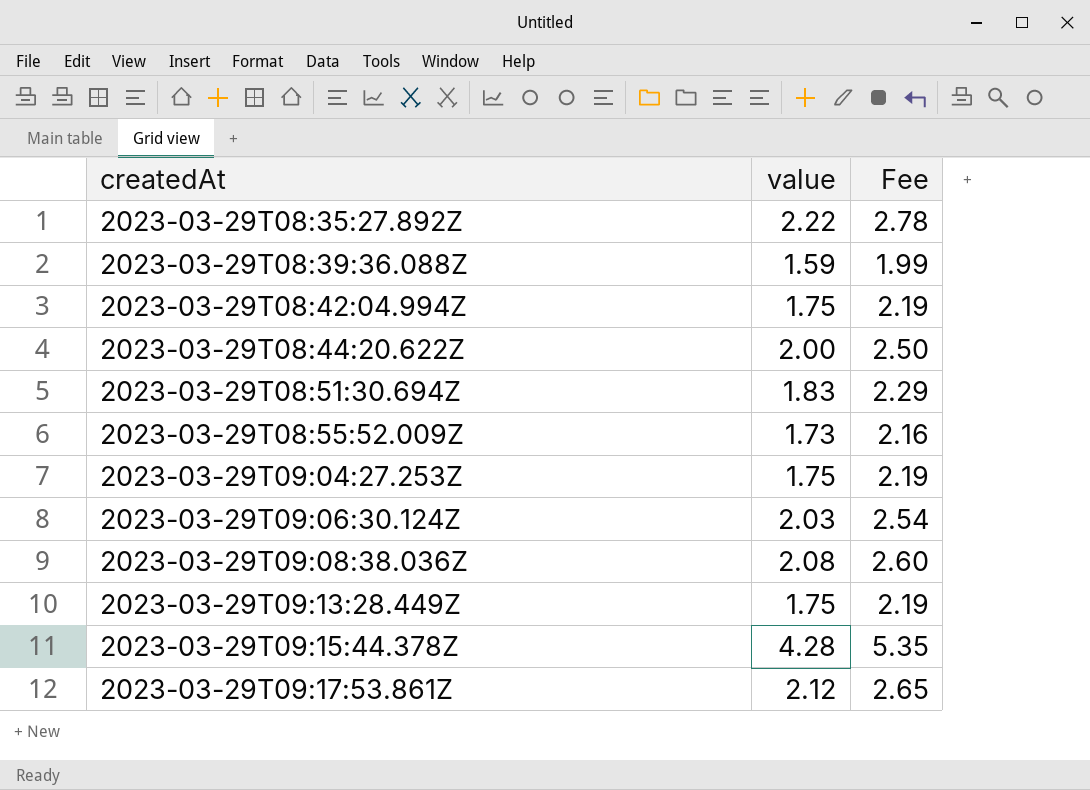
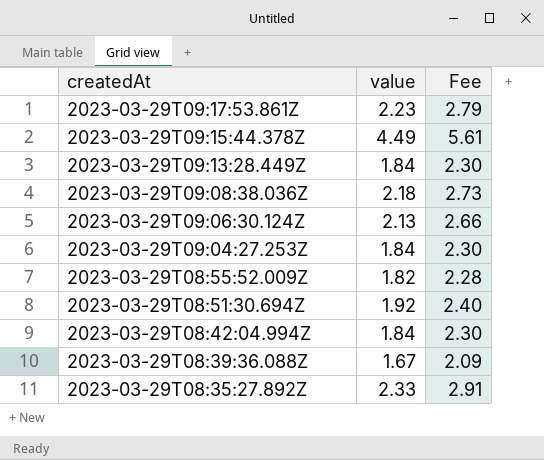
row order: createdAt ascending -> createdAt descending
row 2023-03-29T08:44:20.622Z: 2.00 | 2.50 -> none
2023-03-29T09:17:53.861Z | value: 2.12 -> 2.23
2023-03-29T09:17:53.861Z | Fee: 2.65 -> 2.79
2023-03-29T09:15:44.378Z | value: 4.28 -> 4.49
2023-03-29T09:15:44.378Z | Fee: 5.35 -> 5.61
2023-03-29T09:13:28.449Z | value: 1.75 -> 1.84
2023-03-29T09:13:28.449Z | Fee: 2.19 -> 2.30
2023-03-29T09:08:38.036Z | value: 2.08 -> 2.18
2023-03-29T09:08:38.036Z | Fee: 2.60 -> 2.73
2023-03-29T09:06:30.124Z | value: 2.03 -> 2.13
2023-03-29T09:06:30.124Z | Fee: 2.54 -> 2.66
2023-03-29T09:04:27.253Z | value: 1.75 -> 1.84
2023-03-29T09:04:27.253Z | Fee: 2.19 -> 2.30
2023-03-29T08:55:52.009Z | value: 1.73 -> 1.82
2023-03-29T08:55:52.009Z | Fee: 2.16 -> 2.28
2023-03-29T08:51:30.694Z | value: 1.83 -> 1.92
2023-03-29T08:51:30.694Z | Fee: 2.29 -> 2.40
2023-03-29T08:42:04.994Z | value: 1.75 -> 1.84
2023-03-29T08:42:04.994Z | Fee: 2.19 -> 2.30
2023-03-29T08:39:36.088Z | value: 1.59 -> 1.67
2023-03-29T08:39:36.088Z | Fee: 1.99 -> 2.09
2023-03-29T08:35:27.892Z | value: 2.22 -> 2.33
2023-03-29T08:35:27.892Z | Fee: 2.78 -> 2.91

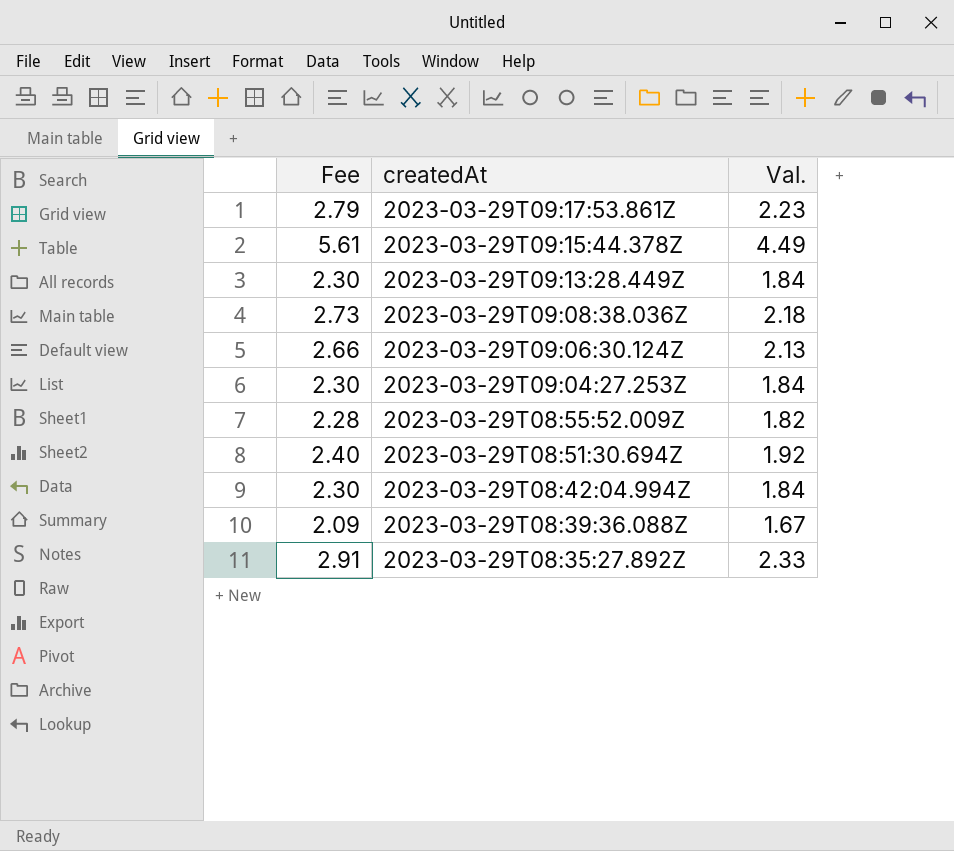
column Fee | position: 3 -> 1
column name: value -> Val.

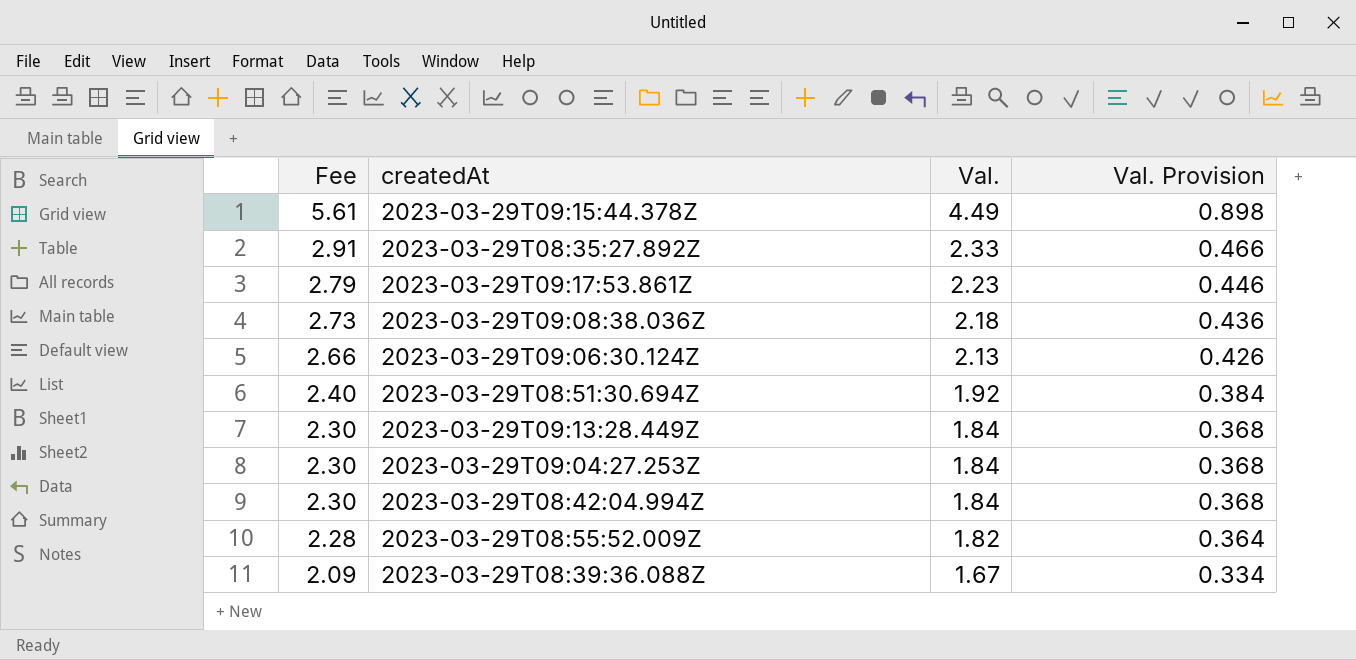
row order: createdAt descending -> Fee descending
column Val. Provision | formula: none -> [Val.] * 0.2

